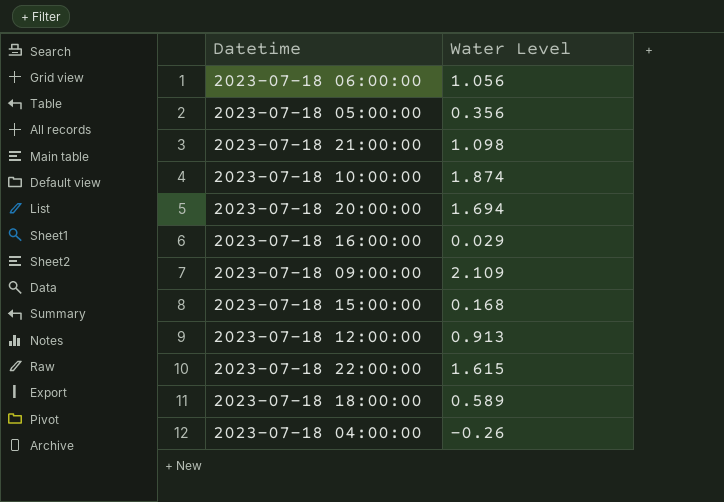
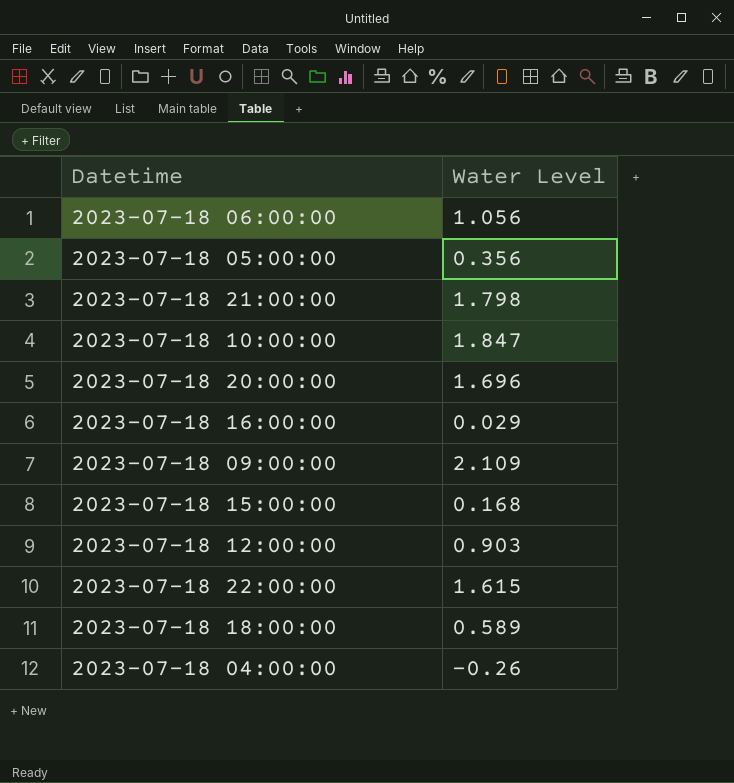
2023-07-18 21:00:00 | Water Level: 1.098 -> 1.798
2023-07-18 10:00:00 | Water Level: 1.874 -> 1.847
2023-07-18 20:00:00 | Water Level: 1.694 -> 1.696
2023-07-18 12:00:00 | Water Level: 0.913 -> 0.903

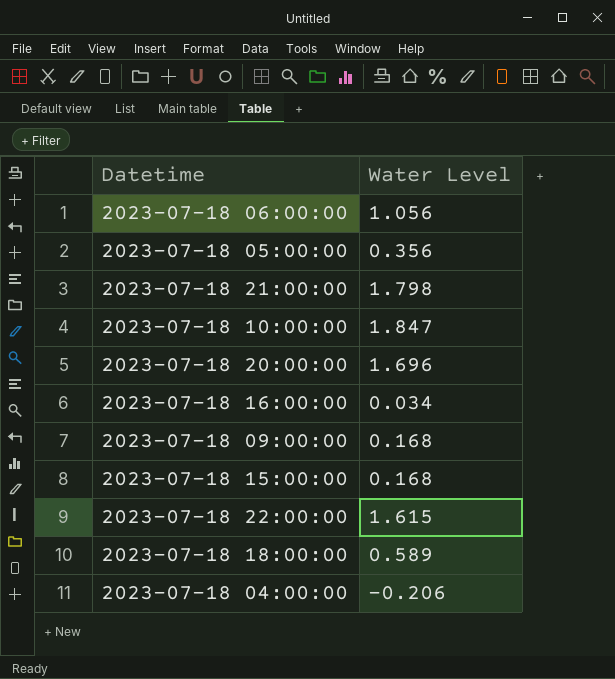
row 2023-07-18 12:00:00: 0.903 -> none
2023-07-18 16:00:00 | Water Level: 0.029 -> 0.034
2023-07-18 09:00:00 | Water Level: 2.109 -> 0.168
2023-07-18 04:00:00 | Water Level: -0.26 -> -0.206

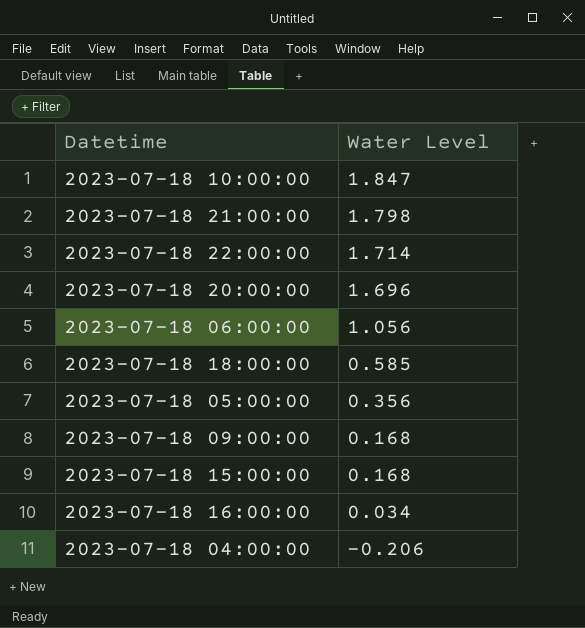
row order: none -> Water Level descending
2023-07-18 22:00:00 | Water Level: 1.615 -> 1.714
2023-07-18 18:00:00 | Water Level: 0.589 -> 0.585

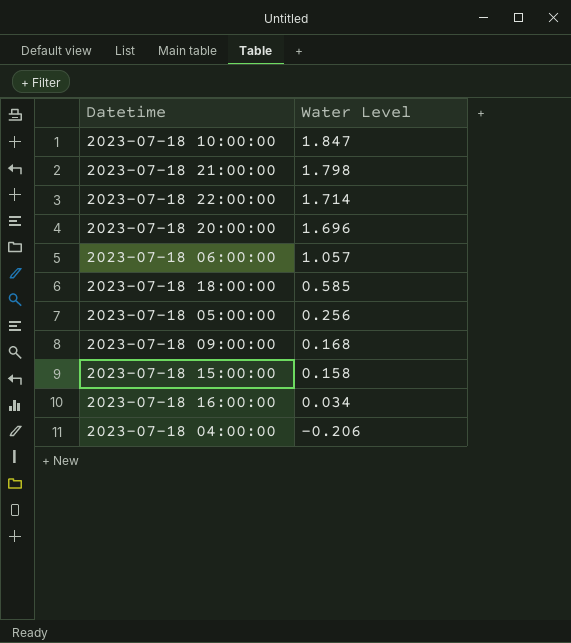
2023-07-18 06:00:00 | Water Level: 1.056 -> 1.057
2023-07-18 05:00:00 | Water Level: 0.356 -> 0.256
2023-07-18 15:00:00 | Water Level: 0.168 -> 0.158

